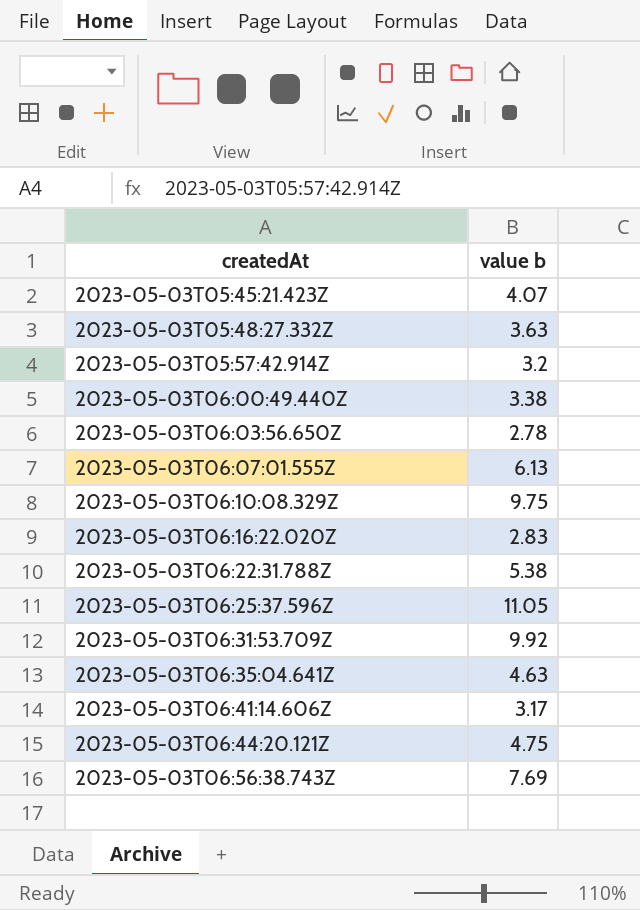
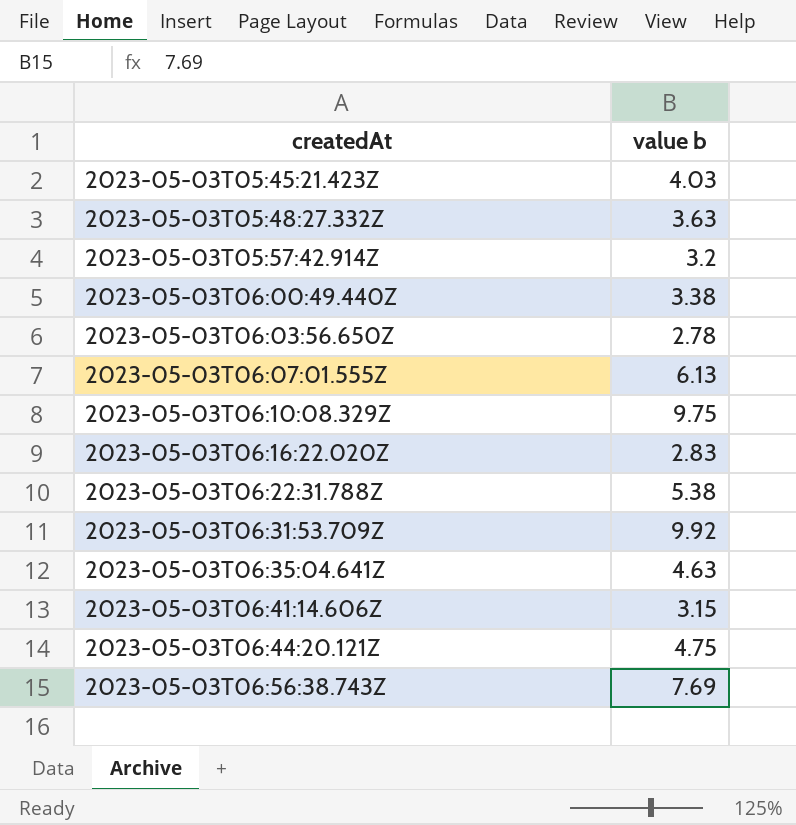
row 2023-05-03T06:25:37.596Z: 11.05 -> none
2023-05-03T05:45:21.423Z | value b: 4.07 -> 4.03
2023-05-03T06:41:14.606Z | value b: 3.17 -> 3.15

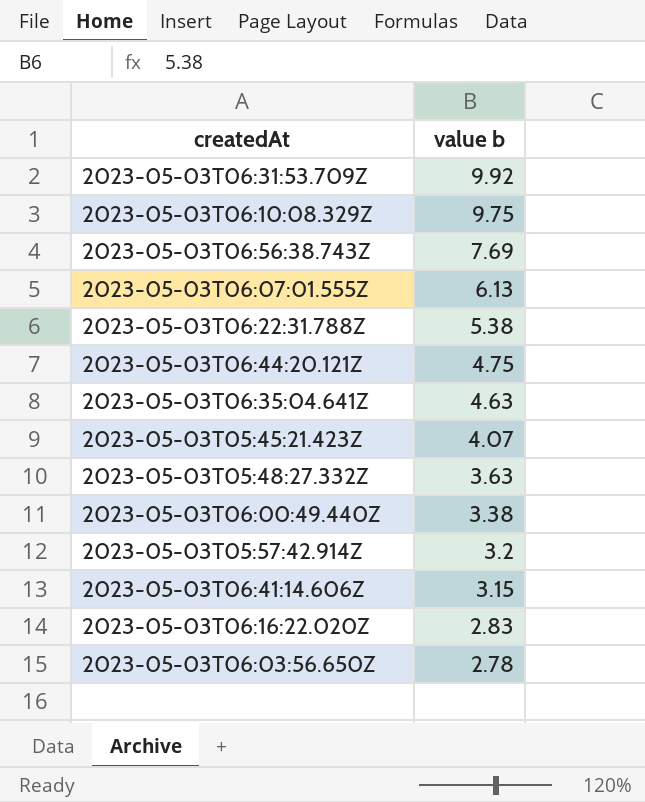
row order: createdAt ascending -> value b descending
2023-05-03T05:45:21.423Z | value b: 4.03 -> 4.07

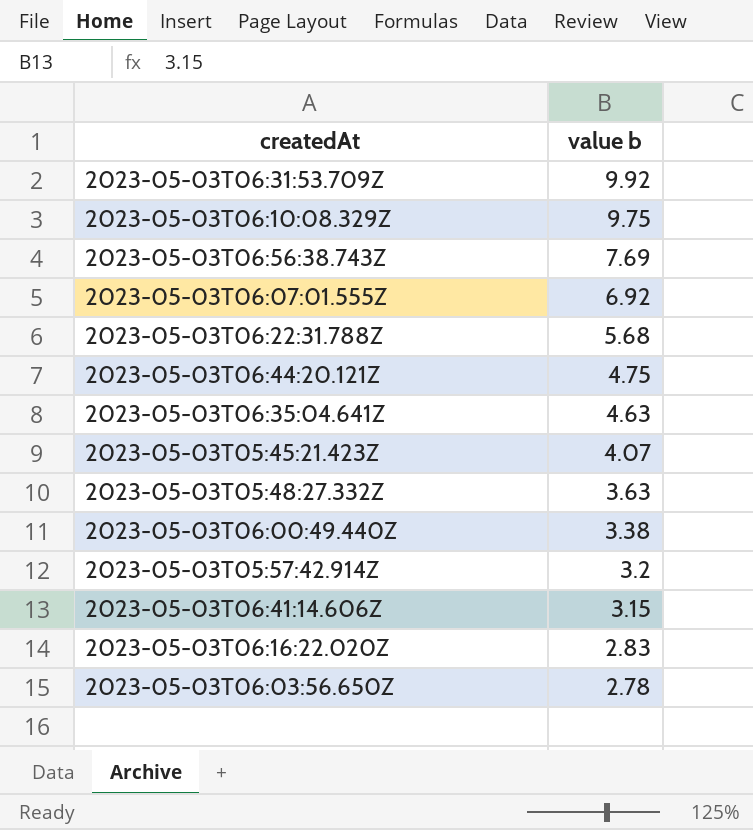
2023-05-03T06:07:01.555Z | value b: 6.13 -> 6.92
2023-05-03T06:22:31.788Z | value b: 5.38 -> 5.68

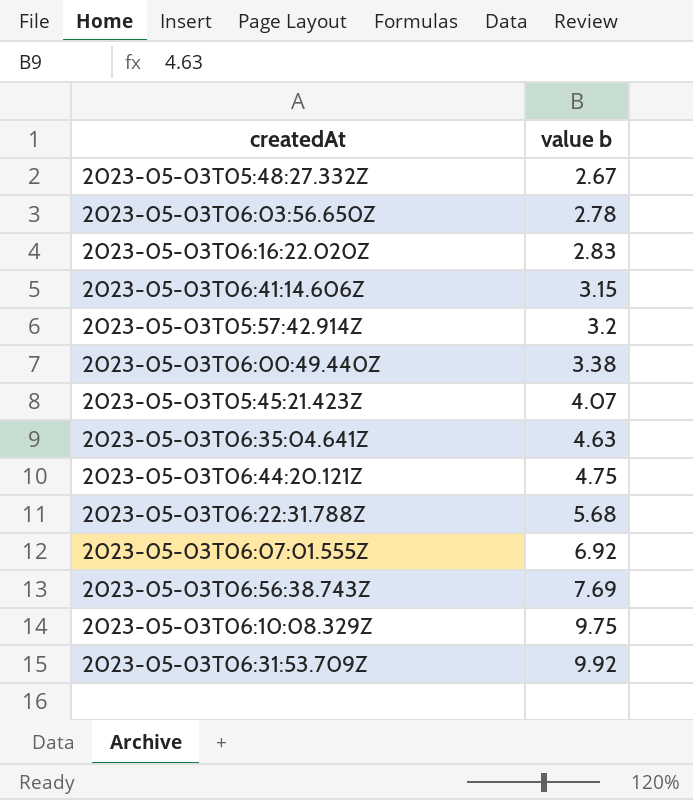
row order: value b descending -> value b ascending
2023-05-03T05:48:27.332Z | value b: 3.63 -> 2.67

